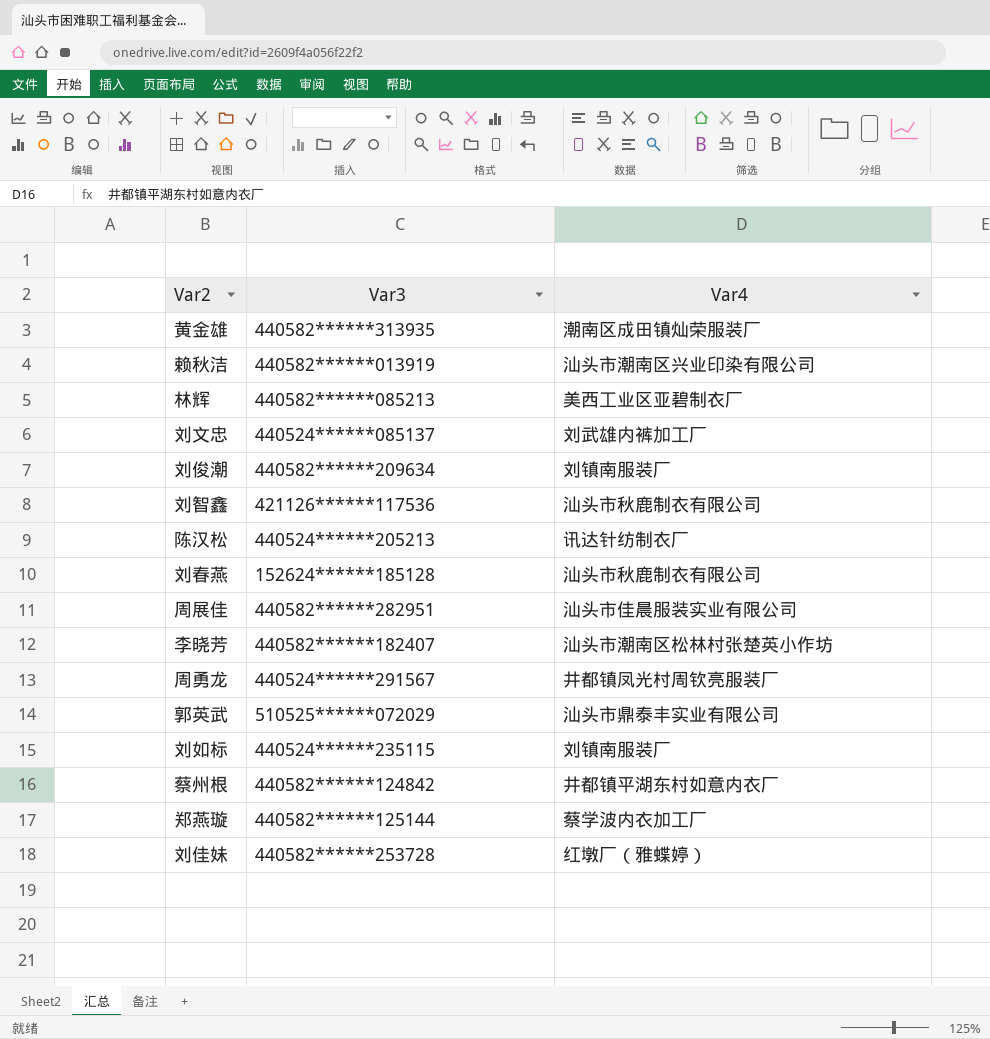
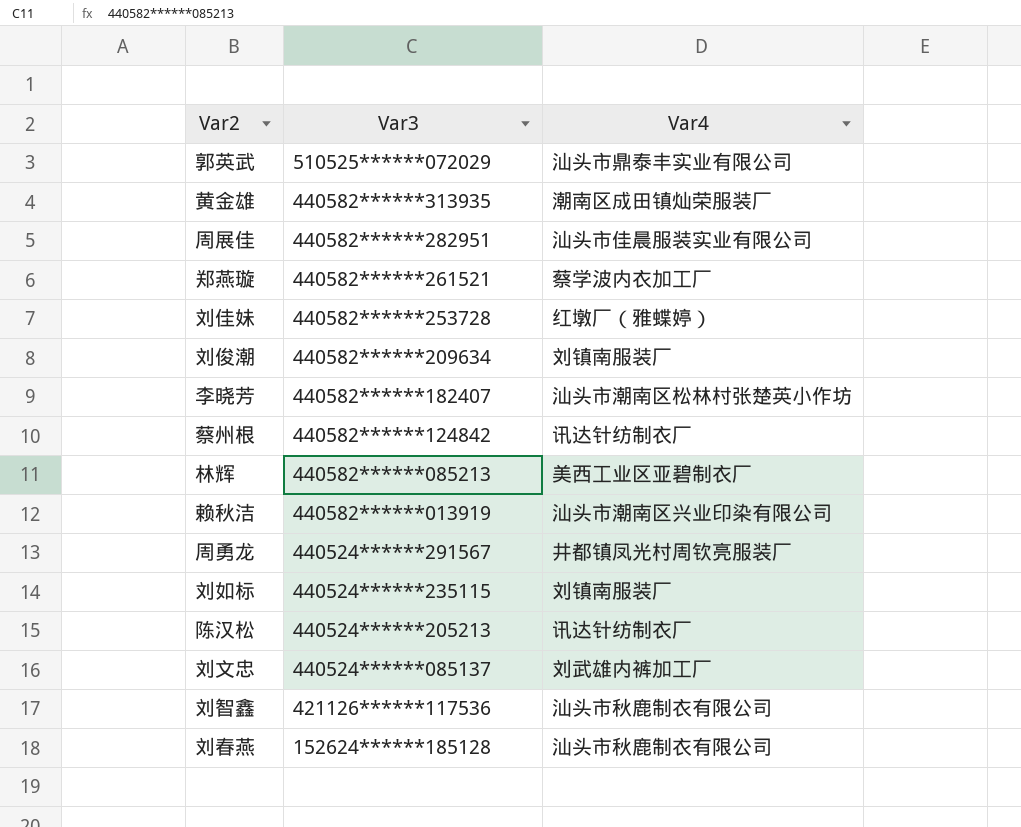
row order: none -> Var3 descending
郑燕璇 | Var3: 440582******125144 -> 440582******261521
蔡州根 | Var4: 井都镇平湖东村如意内衣厂 -> 讯达针纺制衣厂

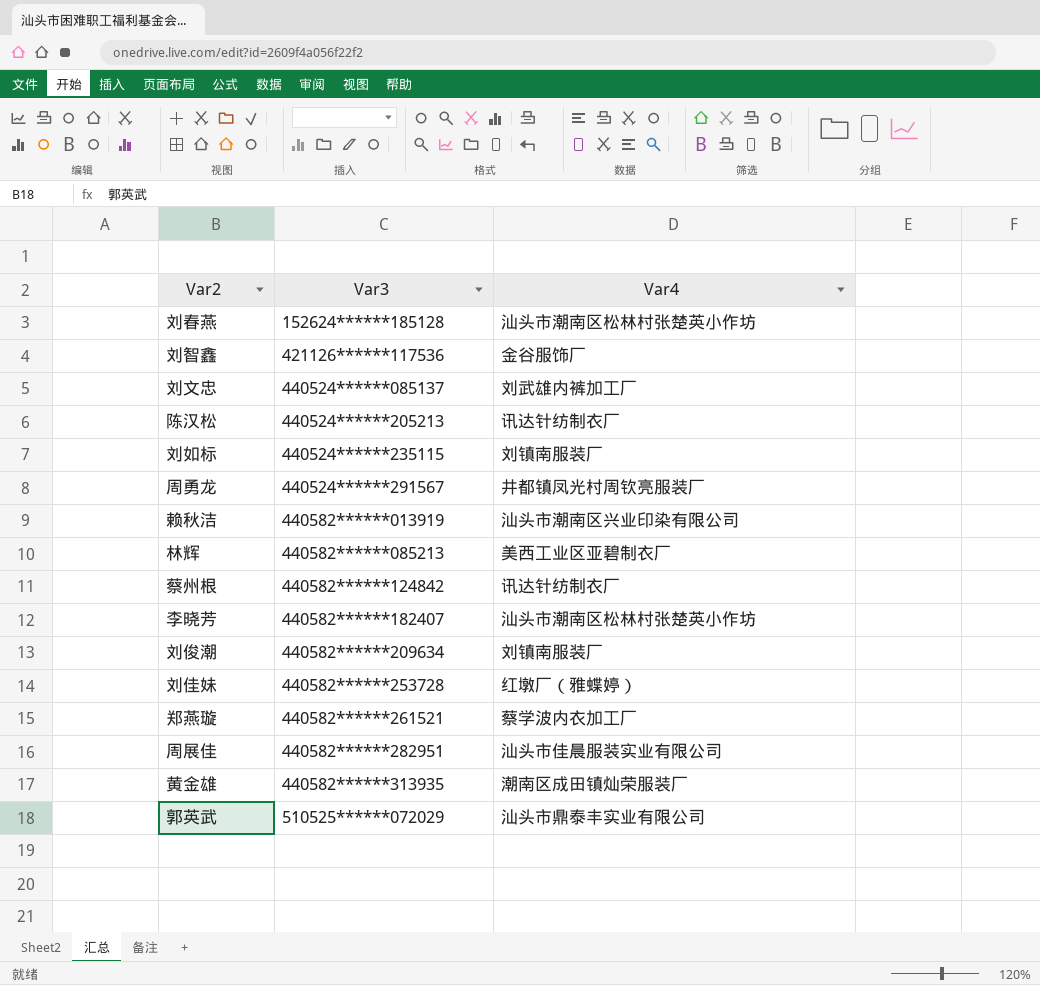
row order: Var3 descending -> Var3 ascending
刘春燕 | Var4: 汕头市秋鹿制衣有限公司 -> 汕头市潮南区松林村张楚英小作坊
刘智鑫 | Var4: 汕头市秋鹿制衣有限公司 -> 金谷服饰厂

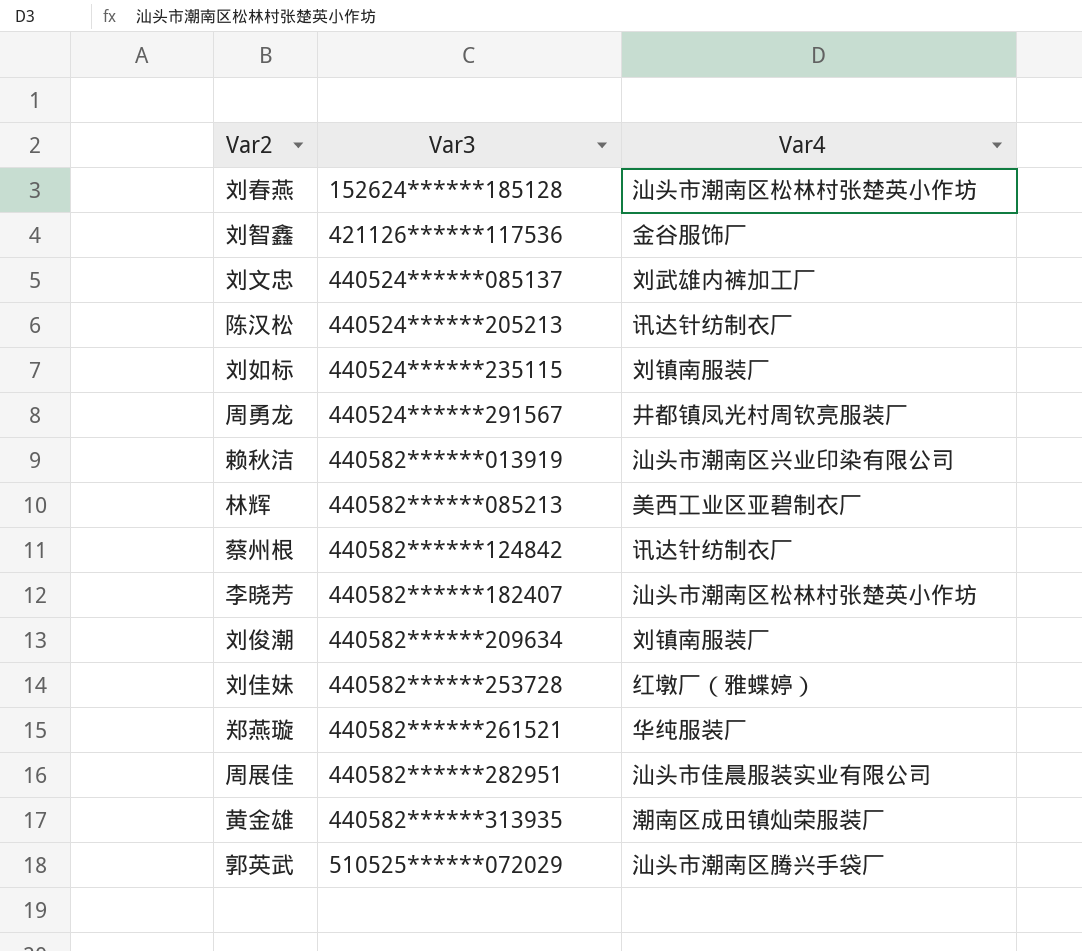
郑燕璇 | Var4: 蔡学波内衣加工厂 -> 华纯服装厂
郭英武 | Var4: 汕头市鼎泰丰实业有限公司 -> 汕头市潮南区腾兴手袋厂

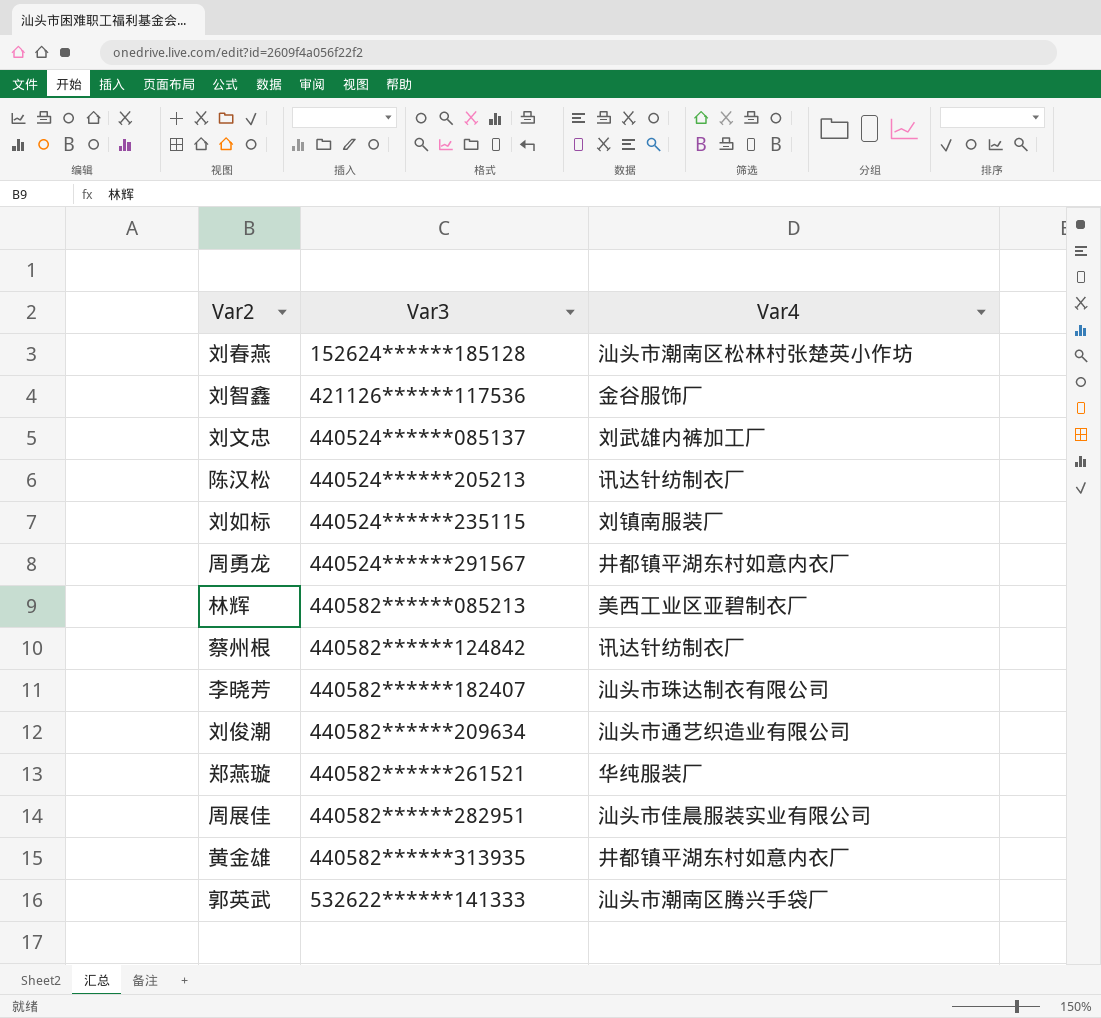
row 赖秋洁: 440582******013919 | 汕头市潮南区兴业印染有限公司 -> none
row 刘佳妹: 440582******253728 | 红墩厂（雅蝶婷） -> none
周勇龙 | Var4: 井都镇凤光村周钦亮服装厂 -> 井都镇平湖东村如意内衣厂
李晓芳 | Var4: 汕头市潮南区松林村张楚英小作坊 -> 汕头市珠达制衣有限公司
刘俊潮 | Var4: 刘镇南服装厂 -> 汕头市通艺织造业有限公司
黄金雄 | Var4: 潮南区成田镇灿荣服装厂 -> 井都镇平湖东村如意内衣厂
郭英武 | Var3: 510525******072029 -> 532622******141333

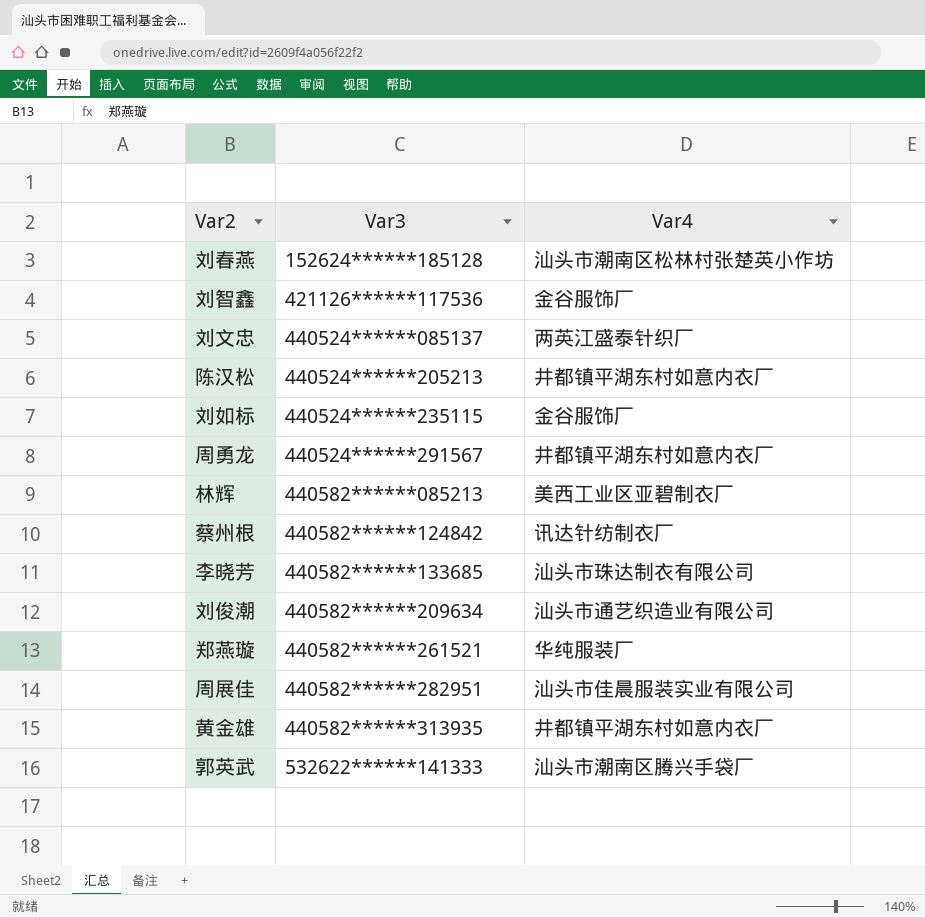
刘文忠 | Var4: 刘武雄内裤加工厂 -> 两英江盛泰针织厂
陈汉松 | Var4: 讯达针纺制衣厂 -> 井都镇平湖东村如意内衣厂
刘如标 | Var4: 刘镇南服装厂 -> 金谷服饰厂
李晓芳 | Var3: 440582******182407 -> 440582******133685

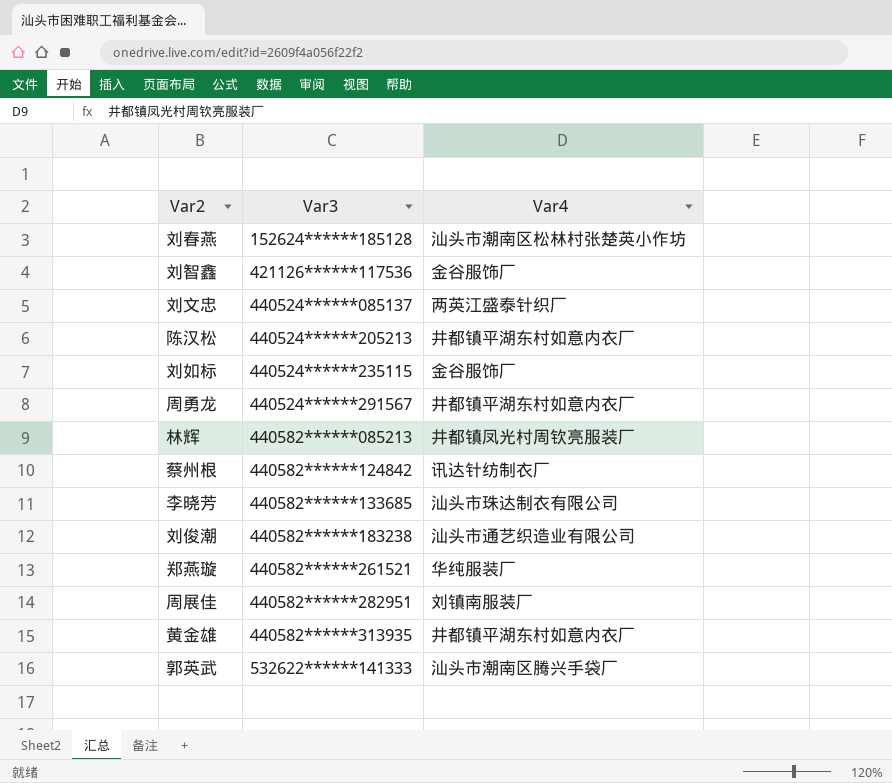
林辉 | Var4: 美西工业区亚碧制衣厂 -> 井都镇凤光村周钦亮服装厂
刘俊潮 | Var3: 440582******209634 -> 440582******183238
周展佳 | Var4: 汕头市佳晨服装实业有限公司 -> 刘镇南服装厂

